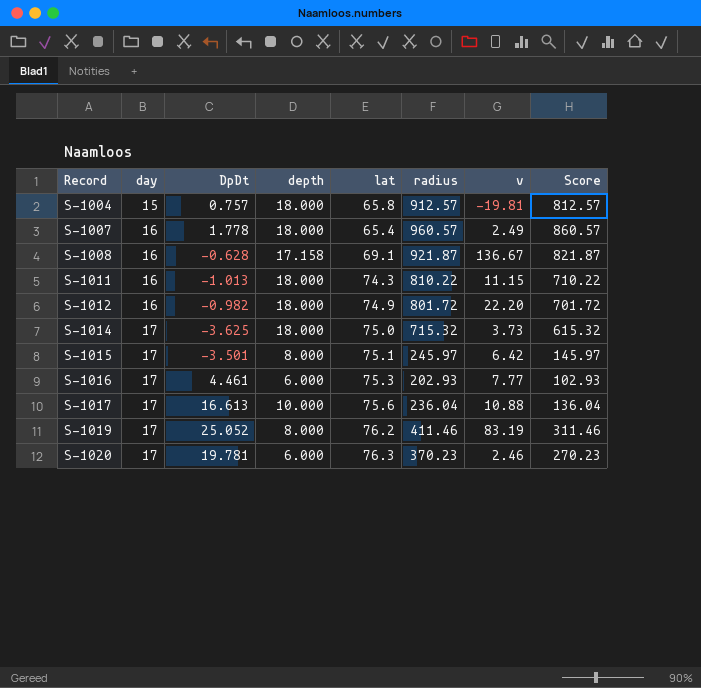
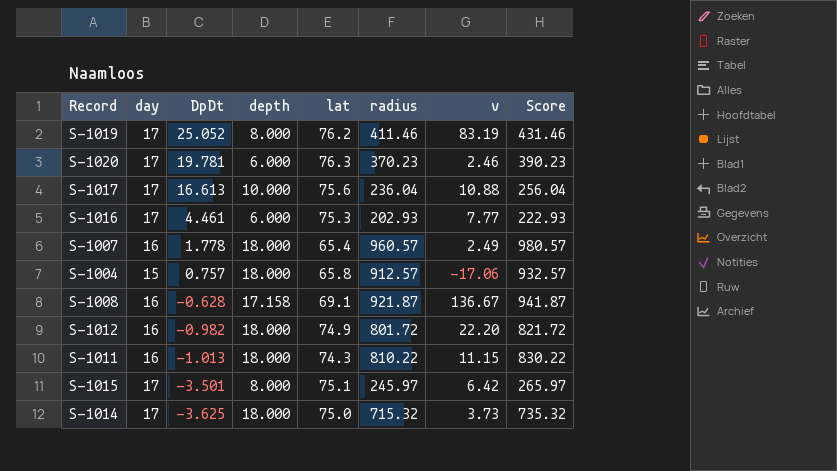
row order: Record ascending -> DpDt descending
column Score | formula: [radius] - 100 -> [radius] + 20
S-1004 | v: -19.81 -> -17.06

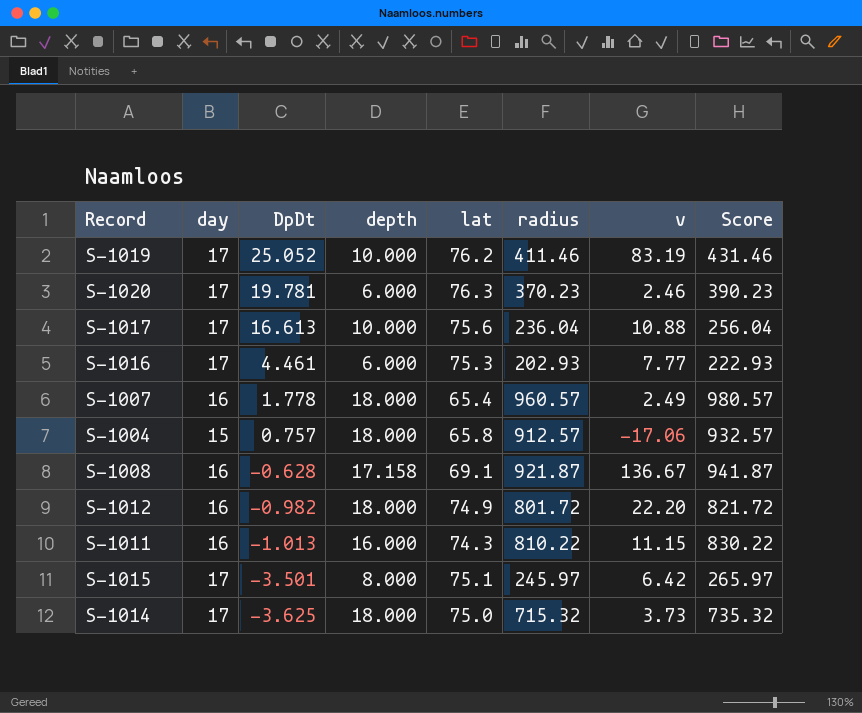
S-1019 | depth: 8.000 -> 10.000
S-1011 | depth: 18.000 -> 16.000

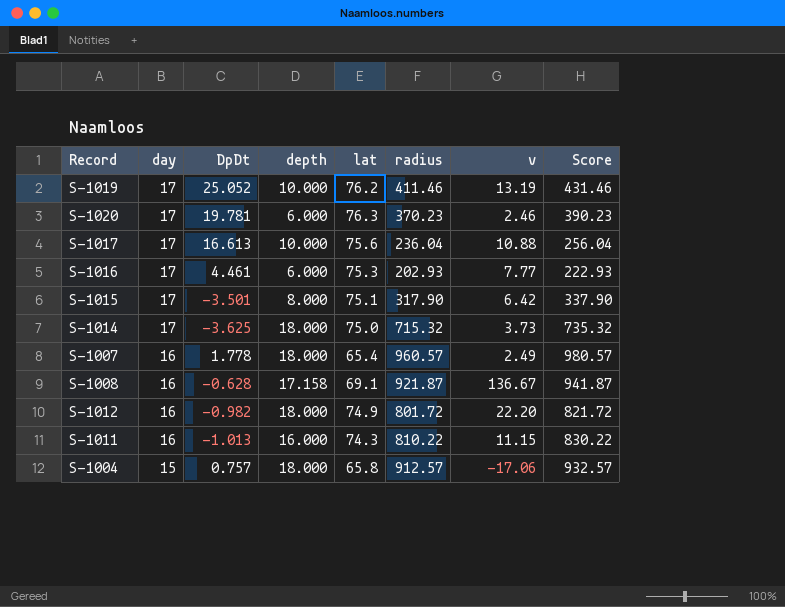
row order: DpDt descending -> day descending
S-1019 | v: 83.19 -> 13.19
S-1015 | radius: 245.97 -> 317.90
S-1015 | Score: 265.97 -> 337.90

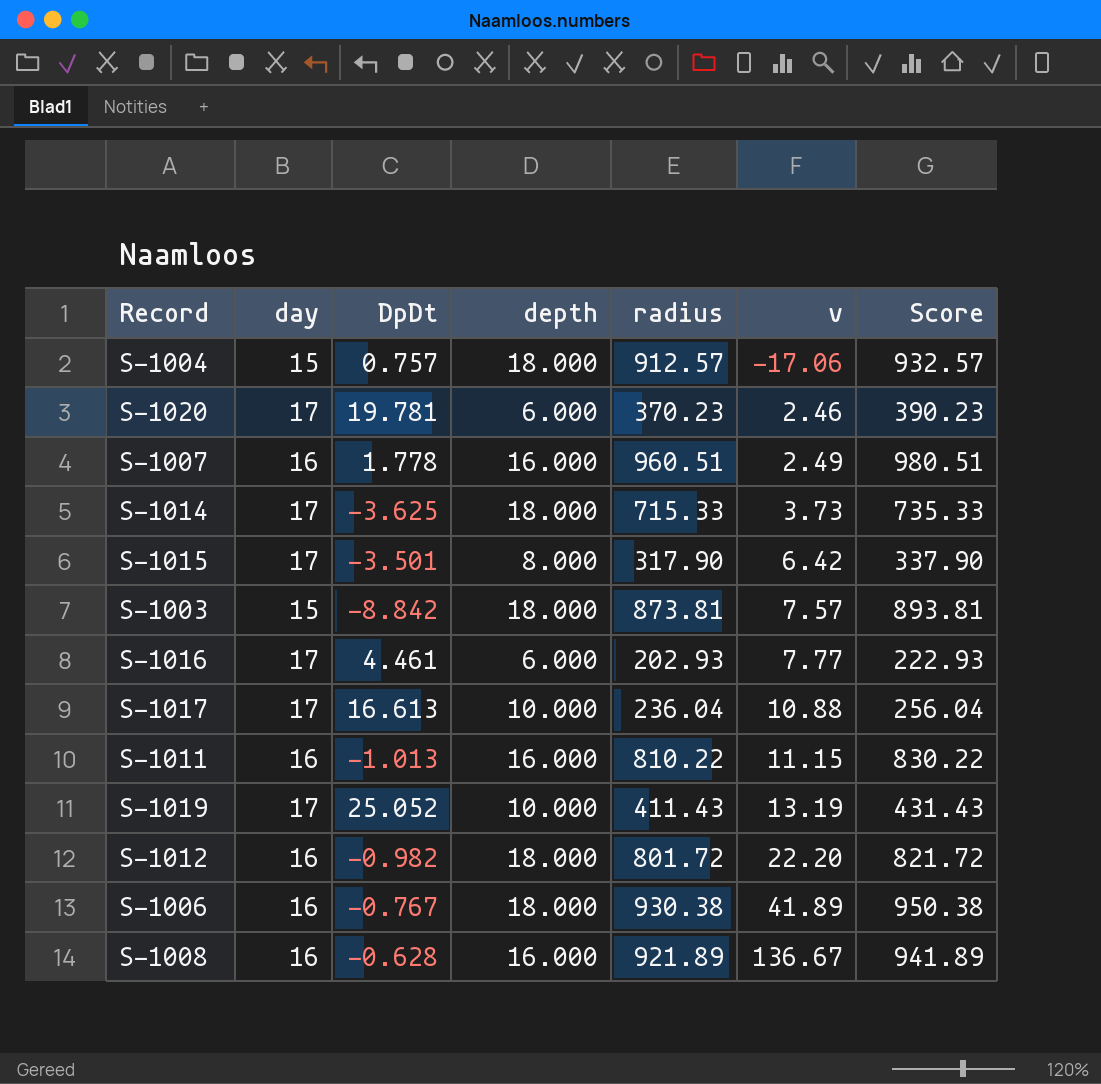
row order: day descending -> v ascending
column lat | position: 5 -> none
S-1007 | depth: 18.000 -> 16.000
S-1007 | radius: 960.57 -> 960.51
S-1007 | Score: 980.57 -> 980.51
S-1014 | radius: 715.32 -> 715.33
S-1014 | Score: 735.32 -> 735.33
row S-1003: none -> 15 | -8.842 | 18.000 | 873.81 | 7.57 | 893.81
S-1019 | radius: 411.46 -> 411.43
S-1019 | Score: 431.46 -> 431.43
row S-1006: none -> 16 | -0.767 | 18.000 | 930.38 | 41.89 | 950.38
S-1008 | depth: 17.158 -> 16.000
S-1008 | radius: 921.87 -> 921.89
S-1008 | Score: 941.87 -> 941.89

